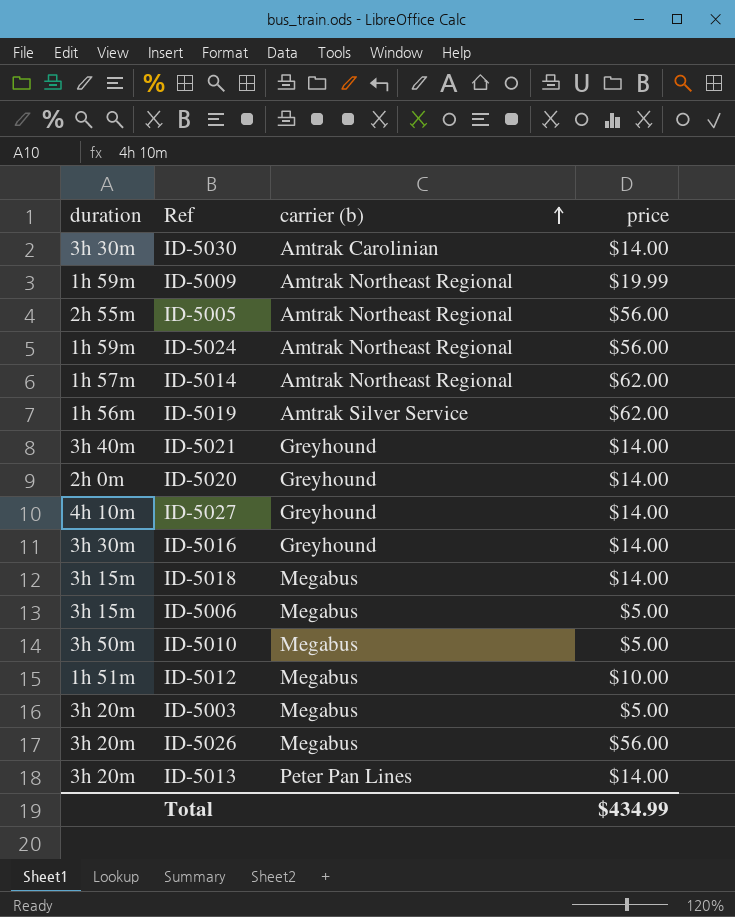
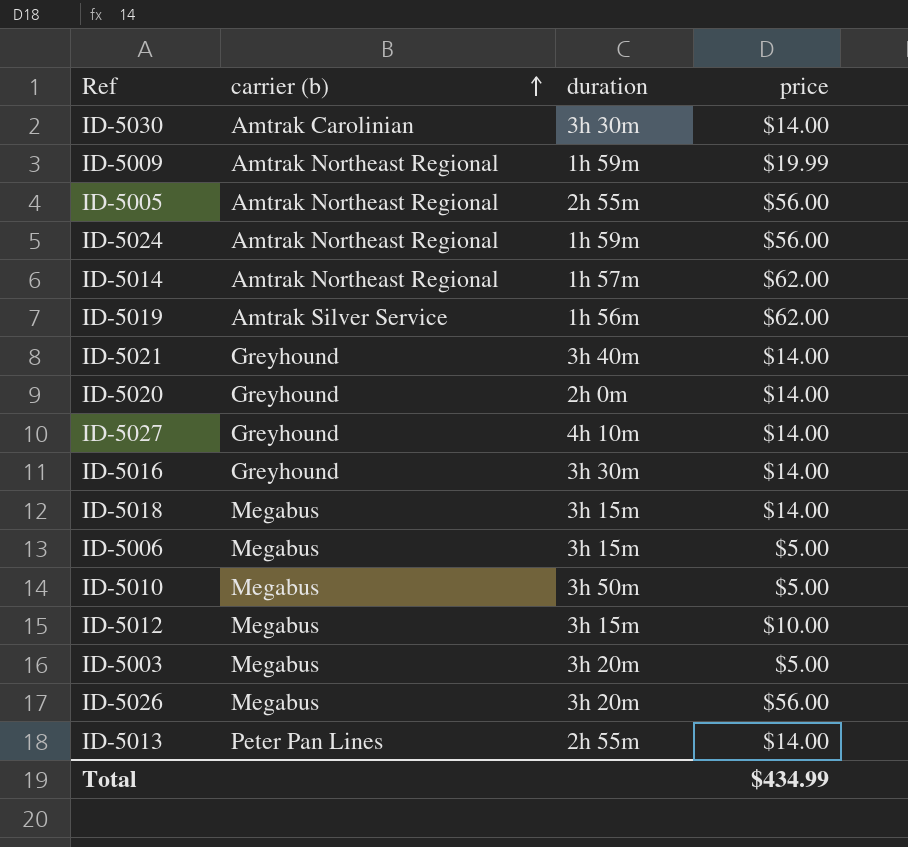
column duration | position: 1 -> 3
ID-5012 | duration: 1h 51m -> 3h 15m
ID-5013 | duration: 3h 20m -> 2h 55m

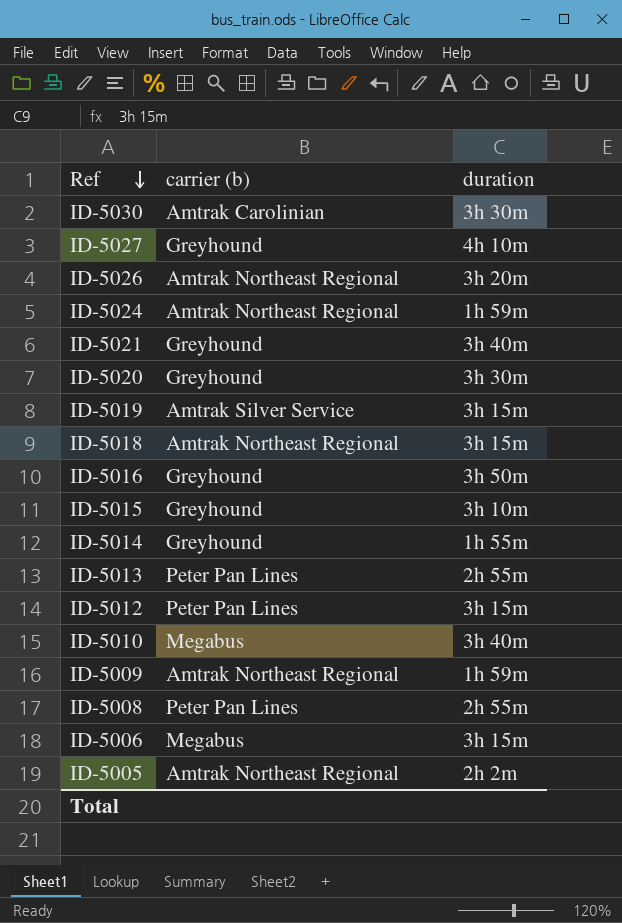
row order: carrier (b) ascending -> Ref descending
column price | position: 4 -> none
row ID-5003: Megabus | 3h 20m | $5.00 -> none
ID-5026 | carrier (b): Megabus -> Amtrak Northeast Regional
ID-5020 | duration: 2h 0m -> 3h 30m
ID-5019 | duration: 1h 56m -> 3h 15m
ID-5018 | carrier (b): Megabus -> Amtrak Northeast Regional
ID-5016 | duration: 3h 30m -> 3h 50m
row ID-5015: none -> Greyhound | 3h 10m
ID-5014 | carrier (b): Amtrak Northeast Regional -> Greyhound
ID-5014 | duration: 1h 57m -> 1h 55m
ID-5012 | carrier (b): Megabus -> Peter Pan Lines
ID-5010 | duration: 3h 50m -> 3h 40m
row ID-5008: none -> Peter Pan Lines | 2h 55m
ID-5005 | duration: 2h 55m -> 2h 2m

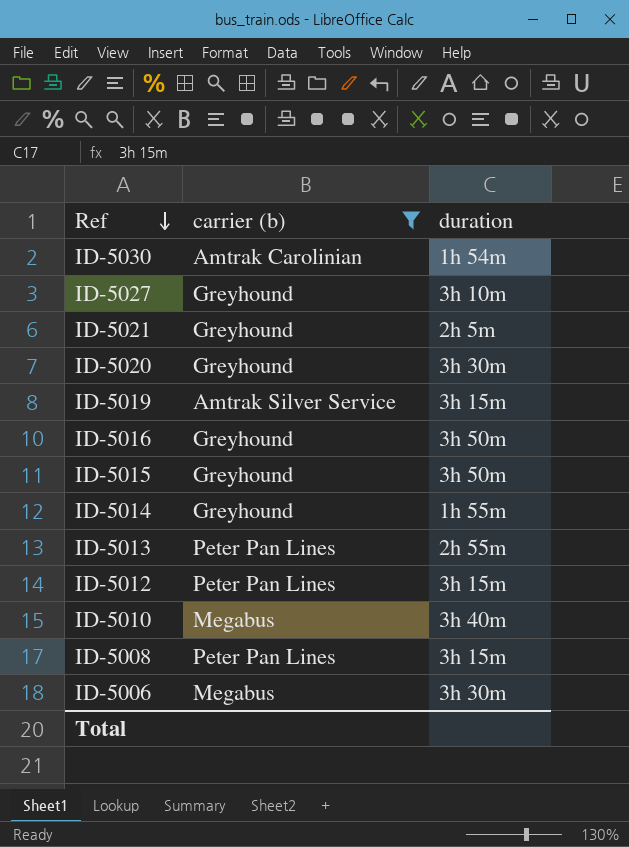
filter: none -> carrier (b) != Amtrak Northeast Regional
ID-5030 | duration: 3h 30m -> 1h 54m
ID-5027 | duration: 4h 10m -> 3h 10m
ID-5021 | duration: 3h 40m -> 2h 5m
ID-5015 | duration: 3h 10m -> 3h 50m
ID-5008 | duration: 2h 55m -> 3h 15m
ID-5006 | duration: 3h 15m -> 3h 30m

